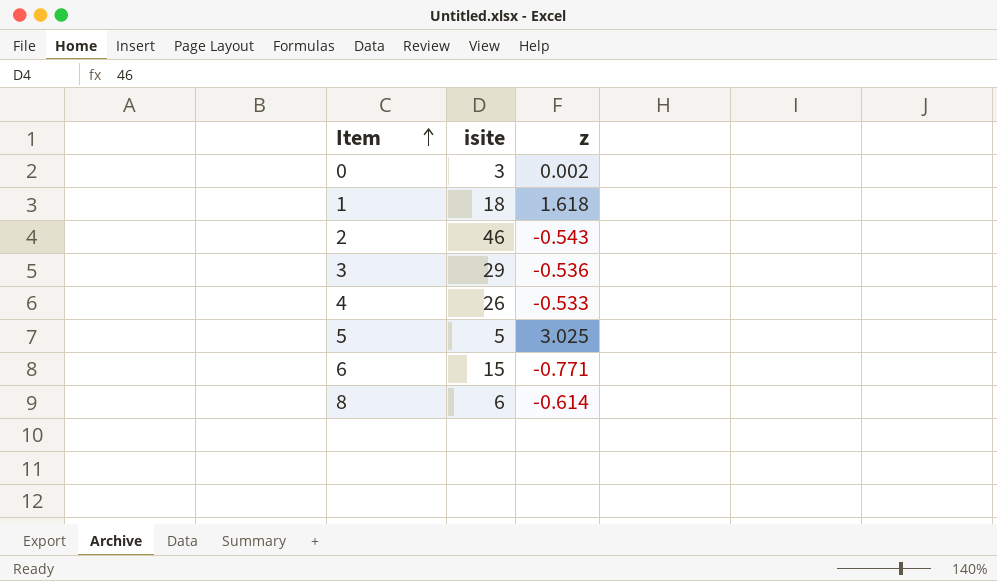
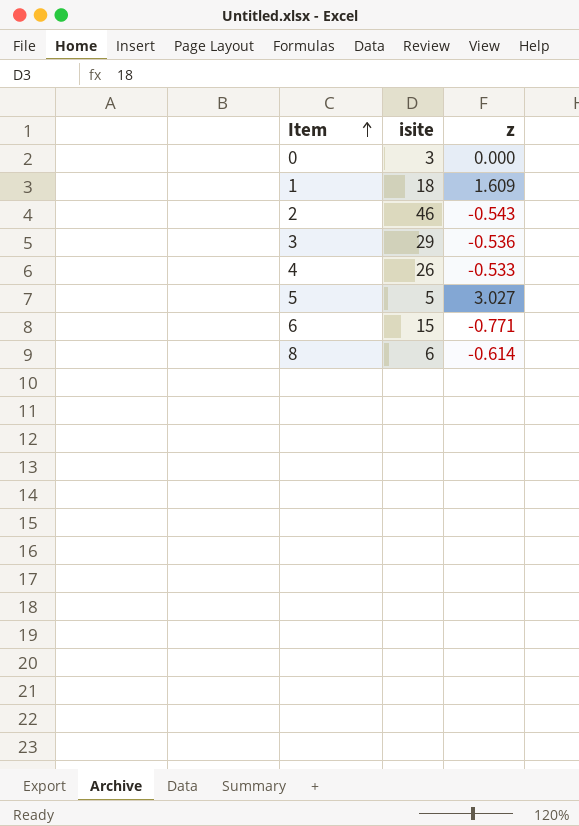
0 | z: 0.002 -> 0.000
1 | z: 1.618 -> 1.609
5 | z: 3.025 -> 3.027

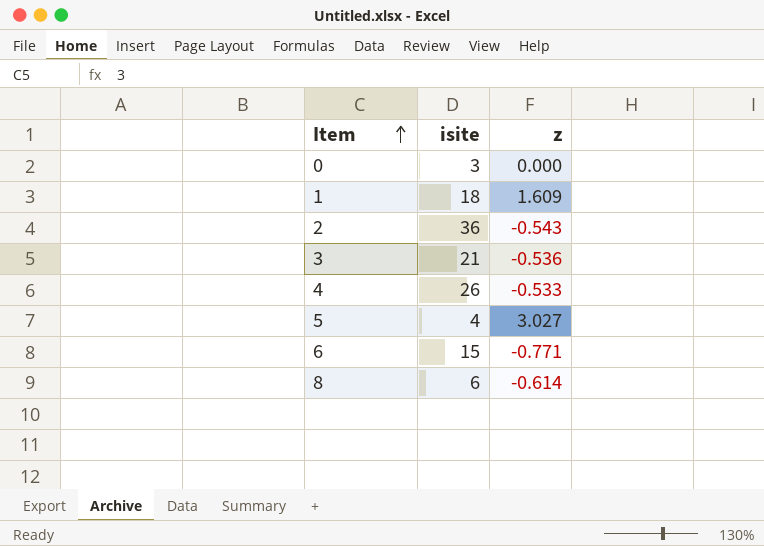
2 | isite: 46 -> 36
3 | isite: 29 -> 21
5 | isite: 5 -> 4

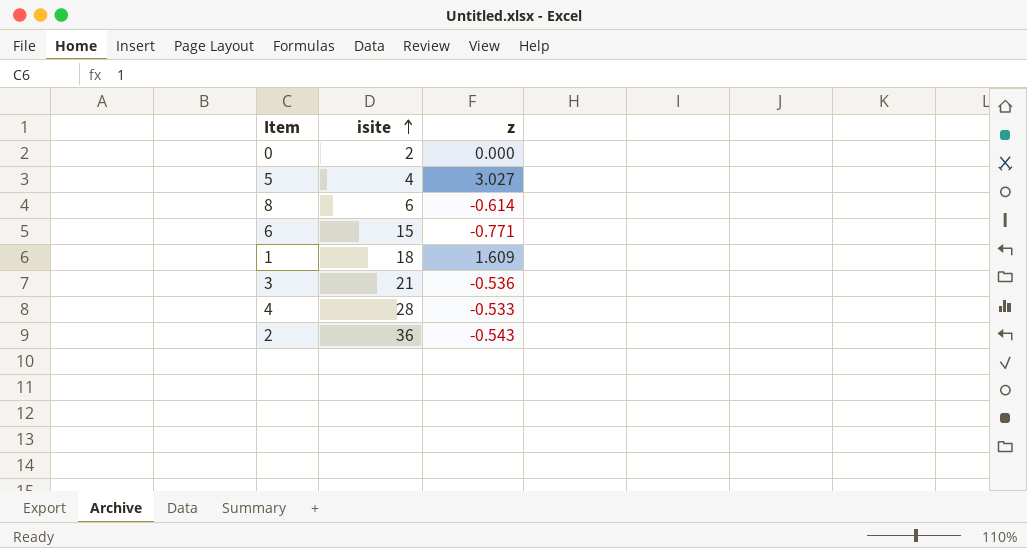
row order: Item ascending -> isite ascending
0 | isite: 3 -> 2
4 | isite: 26 -> 28

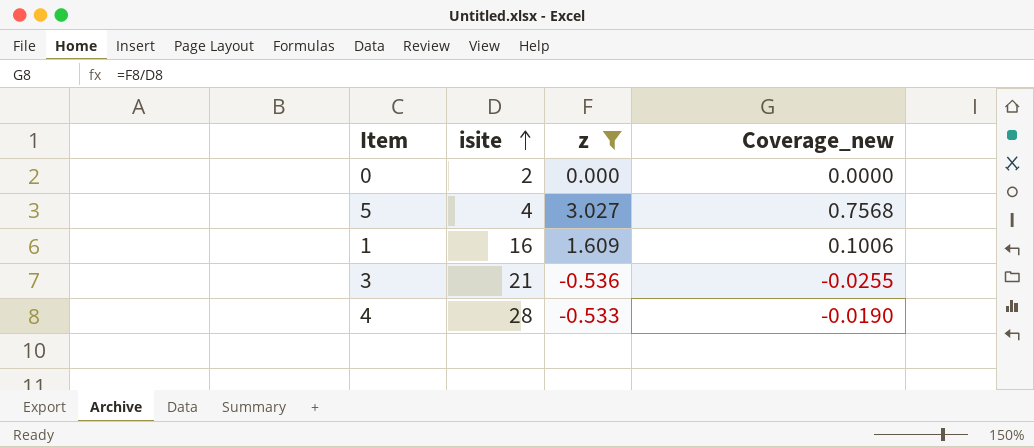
filter: none -> z >= -0.536
column Coverage_new | formula: none -> [z] / [isite]
1 | isite: 18 -> 16

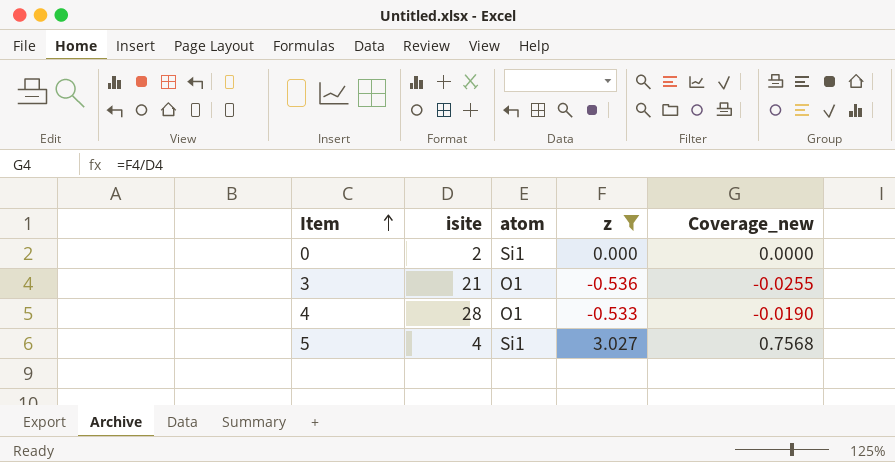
row order: isite ascending -> Item ascending
column atom | position: none -> 3
row 1: 16 | 1.609 | 0.1006 -> none

